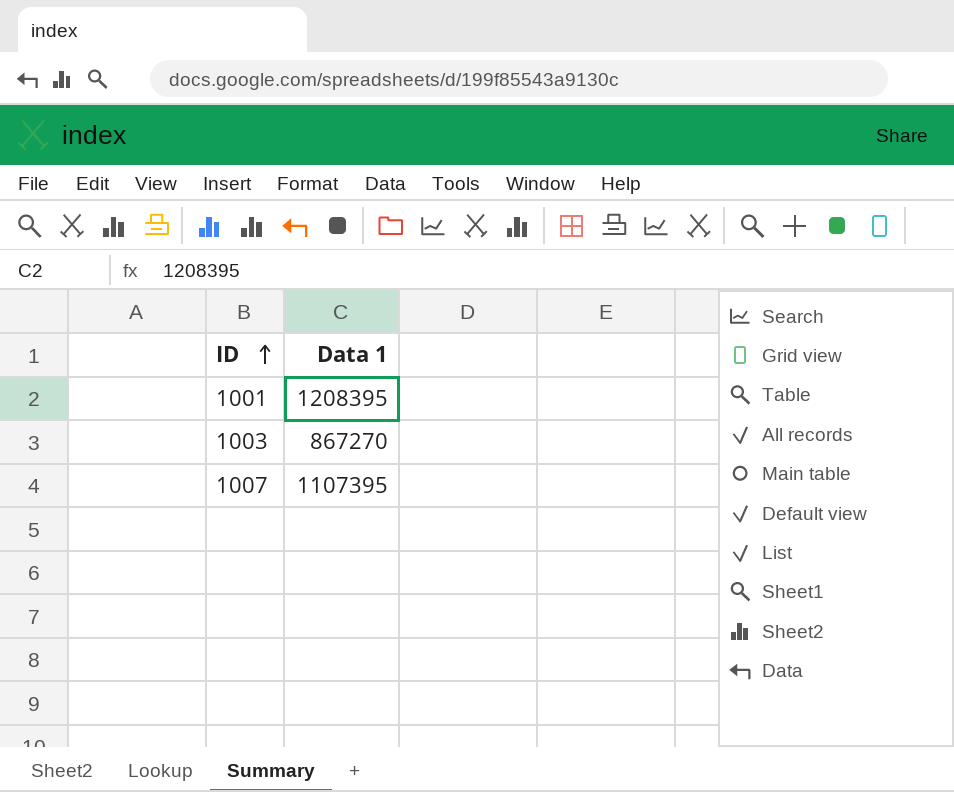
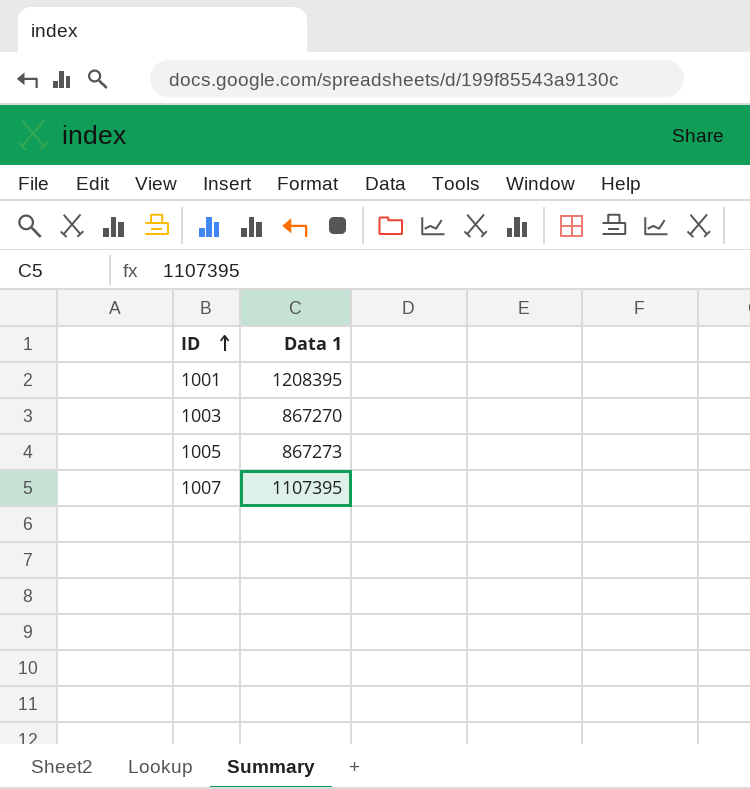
row 1005: none -> 867273

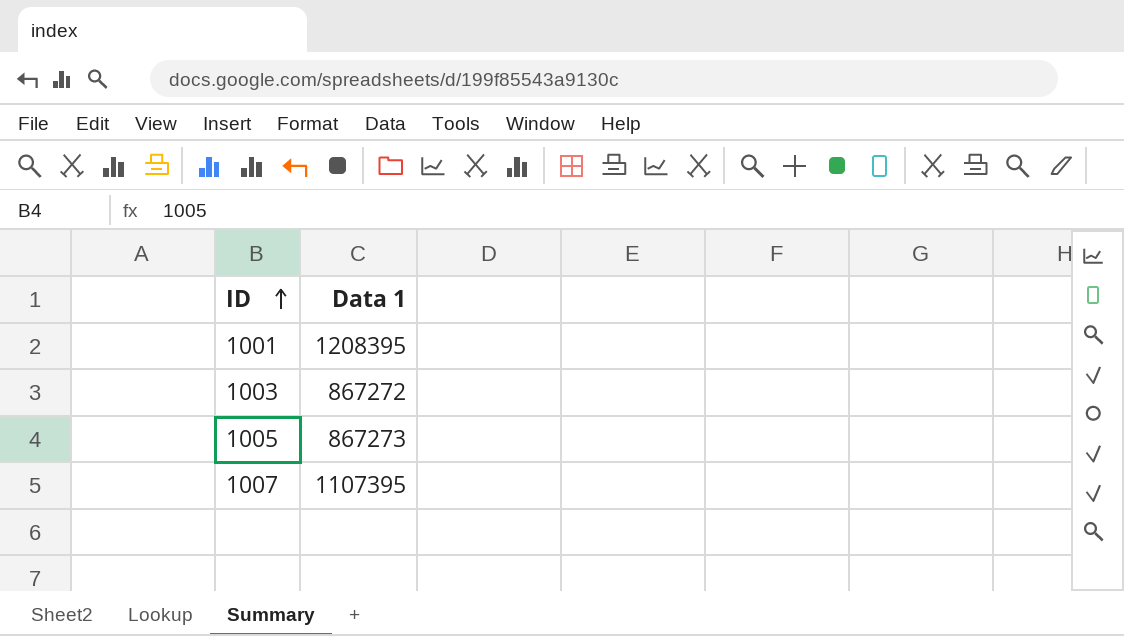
1003 | Data 1: 867270 -> 867272

